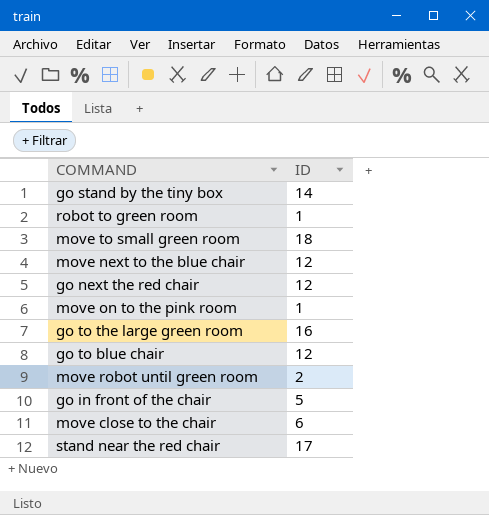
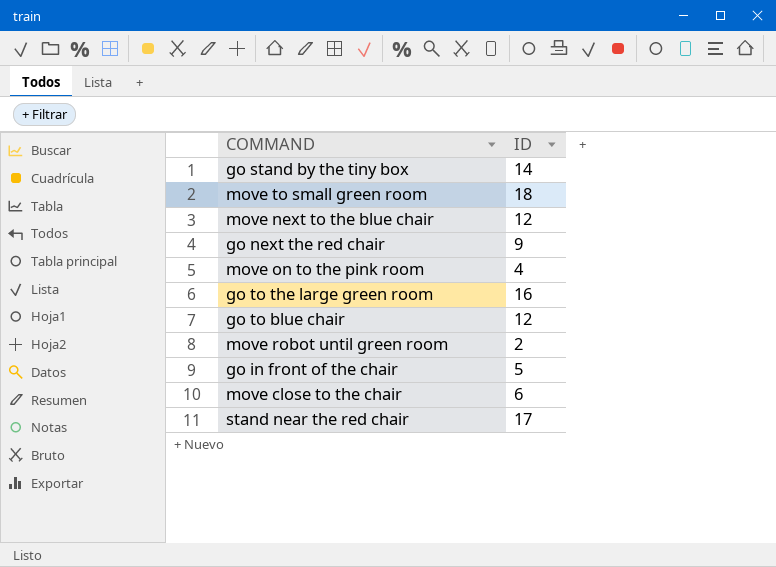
row robot to green room: 1 -> none
go next the red chair | ID: 12 -> 9
move on to the pink room | ID: 1 -> 4

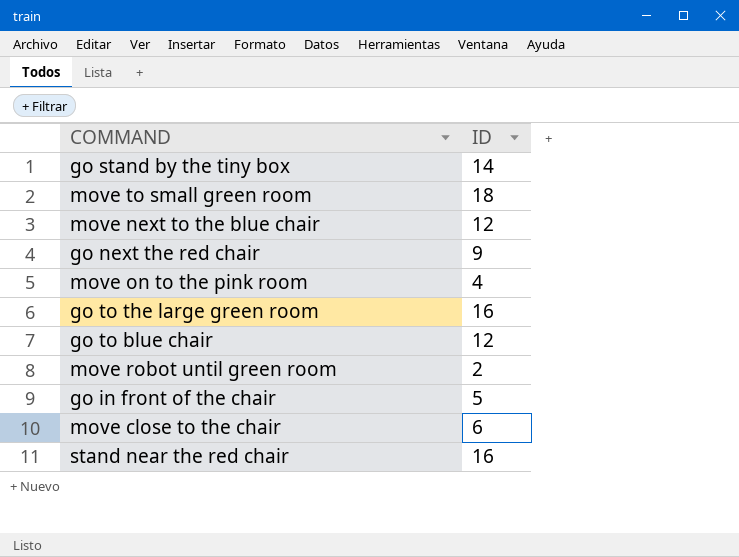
stand near the red chair | ID: 17 -> 16

